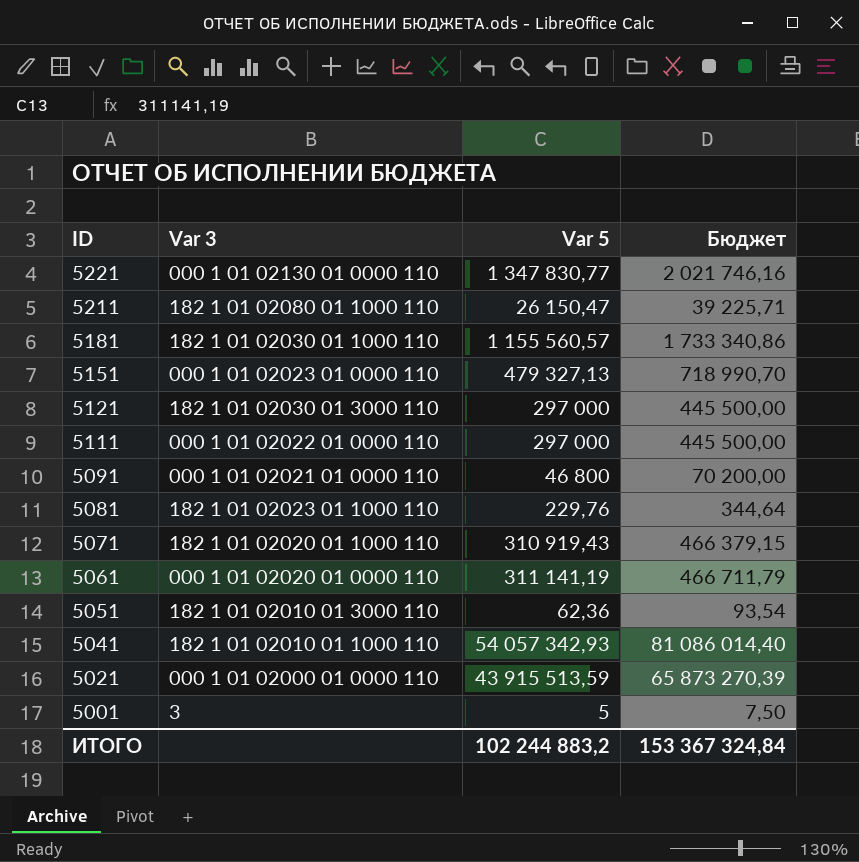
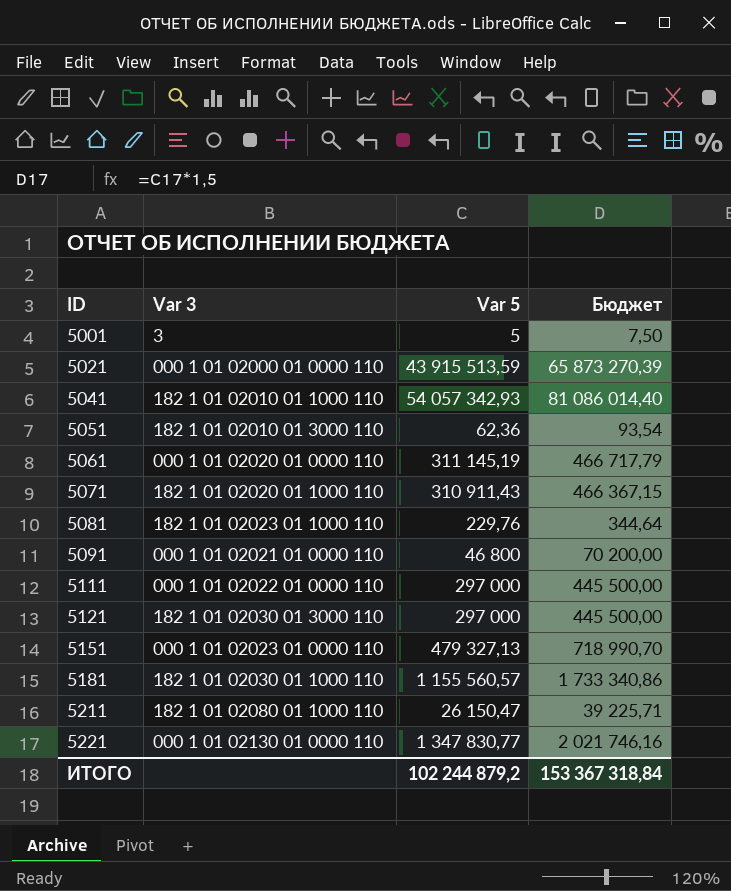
row order: ID descending -> ID ascending
5061 | Var 5: 311 141,19 -> 311 145,19
5061 | Бюджет: 466 711,79 -> 466 717,79
5071 | Var 5: 310 919,43 -> 310 911,43
5071 | Бюджет: 466 379,15 -> 466 367,15
ИТОГО | Var 5: 102 244 883,2 -> 102 244 879,2
ИТОГО | Бюджет: 153 367 324,84 -> 153 367 318,84

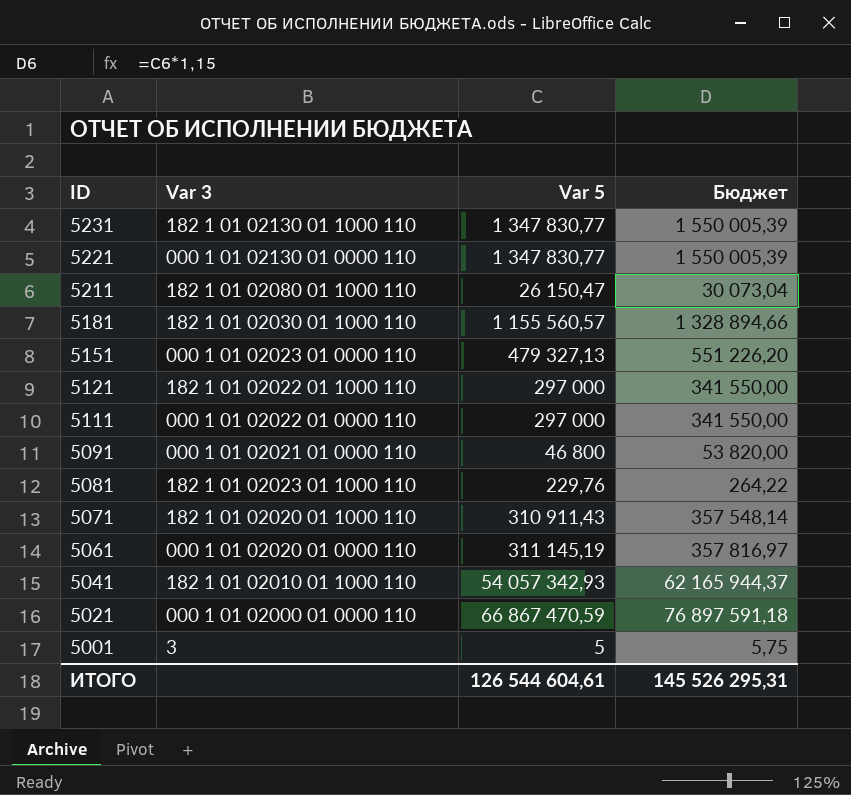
row order: ID ascending -> ID descending
column Бюджет | formula: [Var 5] * 1,5 -> [Var 5] * 1,15
row 5051: 182 1 01 02010 01 3000 110 | 62,36 | 93,54 -> none
row 5231: none -> 182 1 01 02130 01 1000 110 | 1 347 830,77 | 1 550 005,39
5121 | Var 3: 182 1 01 02030 01 3000 110 -> 182 1 01 02022 01 1000 110
5021 | Var 5: 43 915 513,59 -> 66 867 470,59
ИТОГО | Var 5: 102 244 879,2 -> 126 544 604,61
ИТОГО | Бюджет: 153 367 318,84 -> 145 526 295,31

